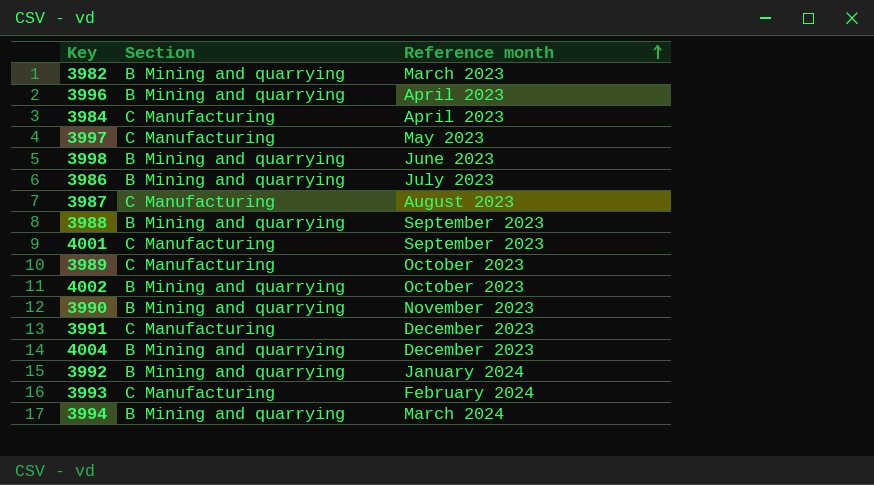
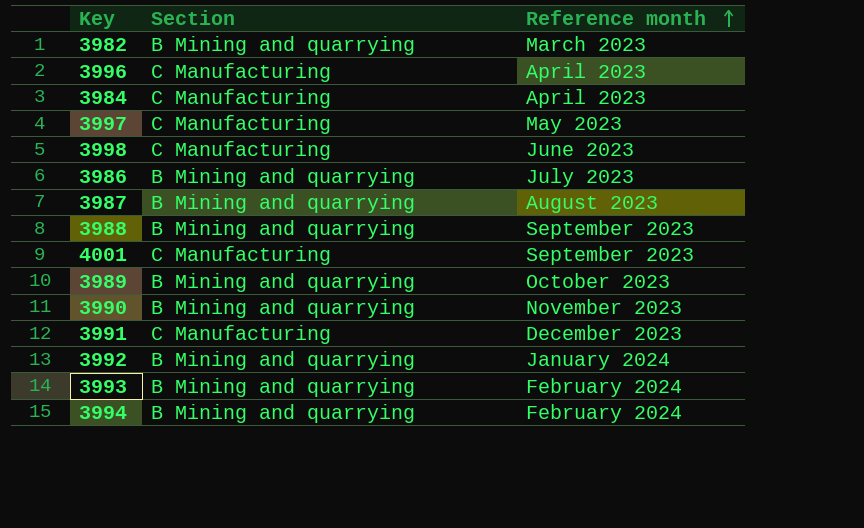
row 4002: B Mining and quarrying | October 2023 -> none
row 4004: B Mining and quarrying | December 2023 -> none
3996 | Section: B Mining and quarrying -> C Manufacturing
3998 | Section: B Mining and quarrying -> C Manufacturing
3987 | Section: C Manufacturing -> B Mining and quarrying
3989 | Section: C Manufacturing -> B Mining and quarrying
3993 | Section: C Manufacturing -> B Mining and quarrying
3994 | Reference month: March 2024 -> February 2024

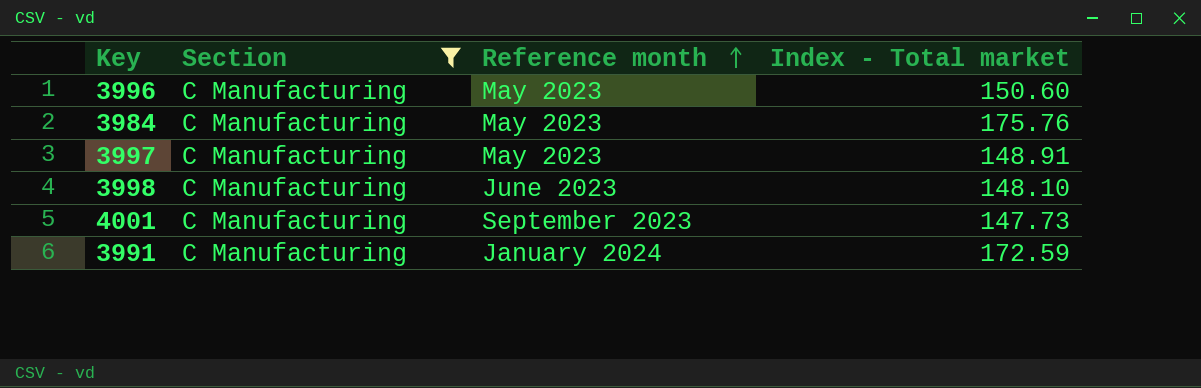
filter: none -> Section = C Manufacturing
column Index - Total market | position: none -> 4
3996 | Reference month: April 2023 -> May 2023
3984 | Reference month: April 2023 -> May 2023
3991 | Reference month: December 2023 -> January 2024

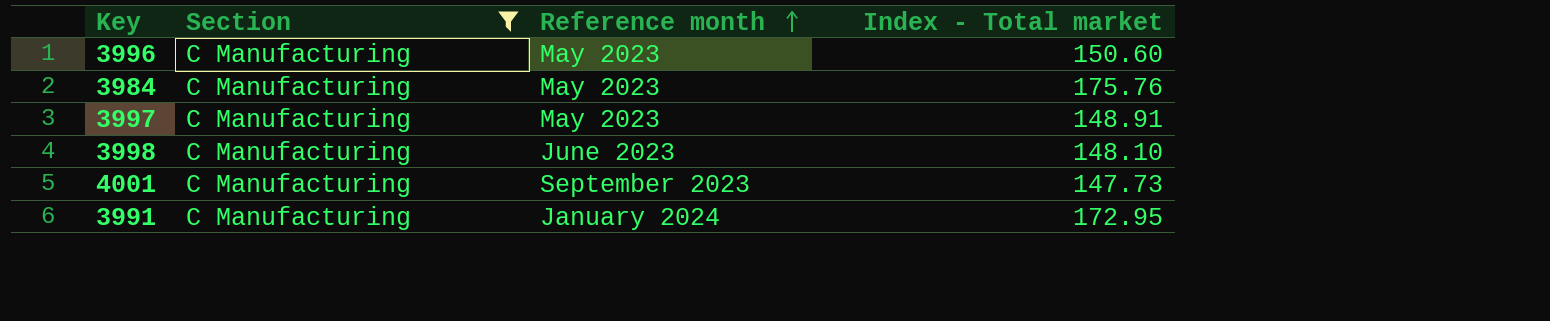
3991 | Index - Total market: 172.59 -> 172.95

